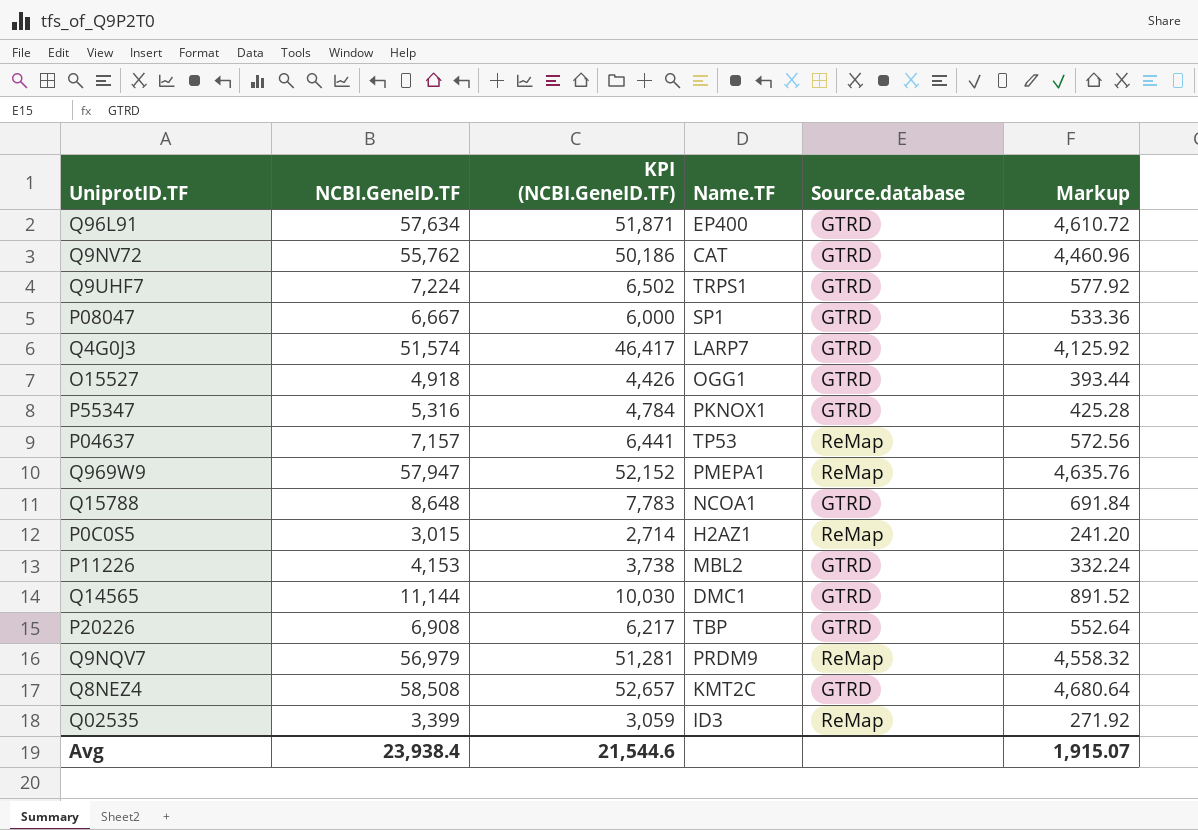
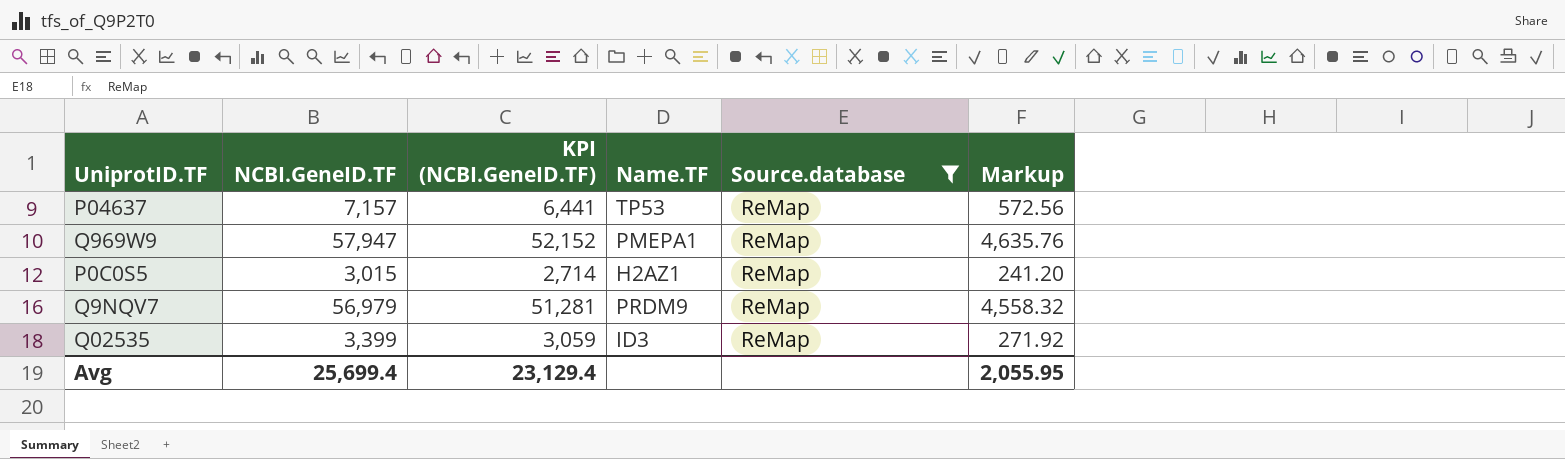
filter: none -> Source.database = ReMap
Avg | NCBI.GeneID.TF: 23,938.4 -> 25,699.4
Avg | KPI (NCBI.GeneID.TF): 21,544.6 -> 23,129.4
Avg | Markup: 1,915.07 -> 2,055.95

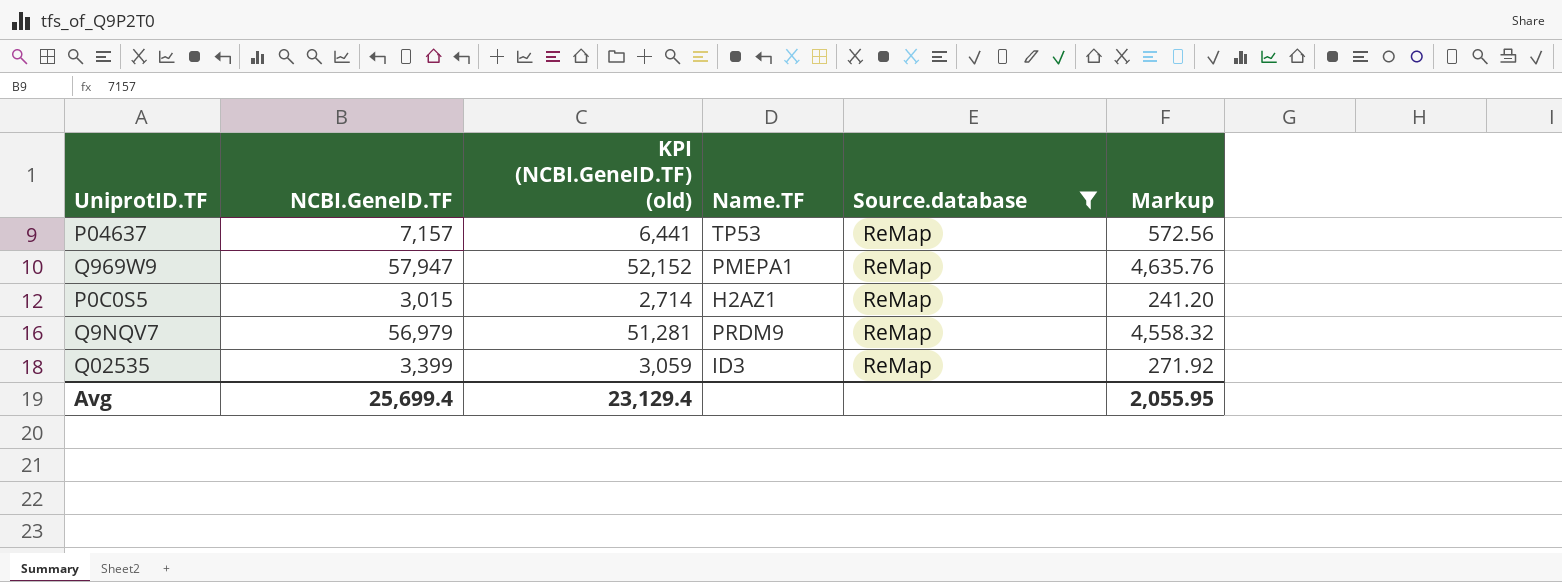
column name: KPI (NCBI.GeneID.TF) -> KPI (NCBI.GeneID.TF) (old)

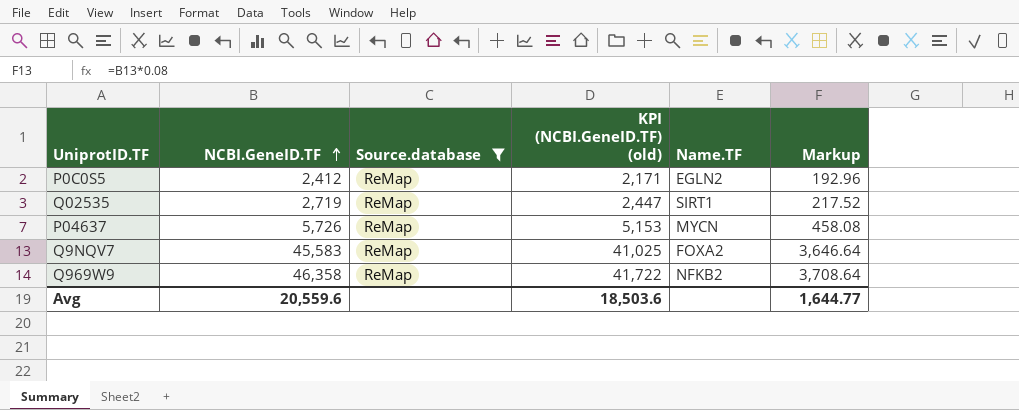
row order: none -> NCBI.GeneID.TF ascending
column Source.database | position: 5 -> 3
P0C0S5 | NCBI.GeneID.TF: 3,015 -> 2,412
P0C0S5 | KPI (NCBI.GeneID.TF) (old): 2,714 -> 2,171
P0C0S5 | Name.TF: H2AZ1 -> EGLN2
P0C0S5 | Markup: 241.20 -> 192.96
Q02535 | NCBI.GeneID.TF: 3,399 -> 2,719
Q02535 | KPI (NCBI.GeneID.TF) (old): 3,059 -> 2,447
Q02535 | Name.TF: ID3 -> SIRT1
Q02535 | Markup: 271.92 -> 217.52
P04637 | NCBI.GeneID.TF: 7,157 -> 5,726
P04637 | KPI (NCBI.GeneID.TF) (old): 6,441 -> 5,153
P04637 | Name.TF: TP53 -> MYCN
P04637 | Markup: 572.56 -> 458.08
Q9NQV7 | NCBI.GeneID.TF: 56,979 -> 45,583
Q9NQV7 | KPI (NCBI.GeneID.TF) (old): 51,281 -> 41,025
Q9NQV7 | Name.TF: PRDM9 -> FOXA2
Q9NQV7 | Markup: 4,558.32 -> 3,646.64
Q969W9 | NCBI.GeneID.TF: 57,947 -> 46,358
Q969W9 | KPI (NCBI.GeneID.TF) (old): 52,152 -> 41,722
Q969W9 | Name.TF: PMEPA1 -> NFKB2
Q969W9 | Markup: 4,635.76 -> 3,708.64
Avg | NCBI.GeneID.TF: 25,699.4 -> 20,559.6
Avg | KPI (NCBI.GeneID.TF) (old): 23,129.4 -> 18,503.6
Avg | Markup: 2,055.95 -> 1,644.77

